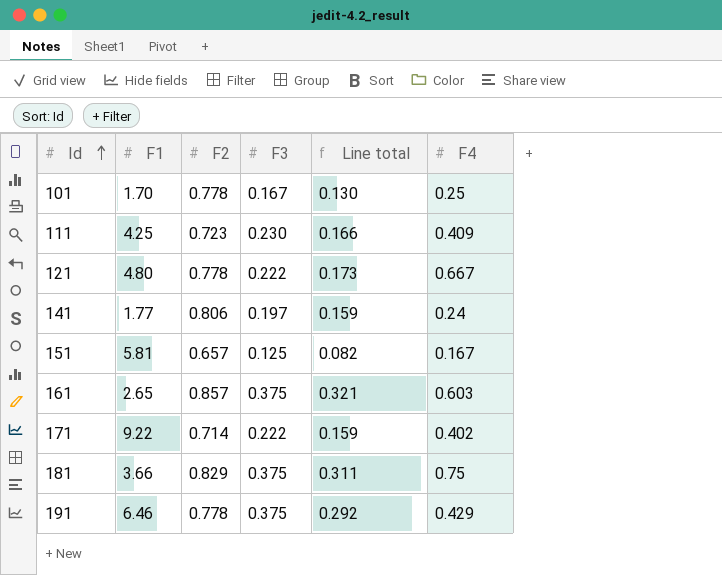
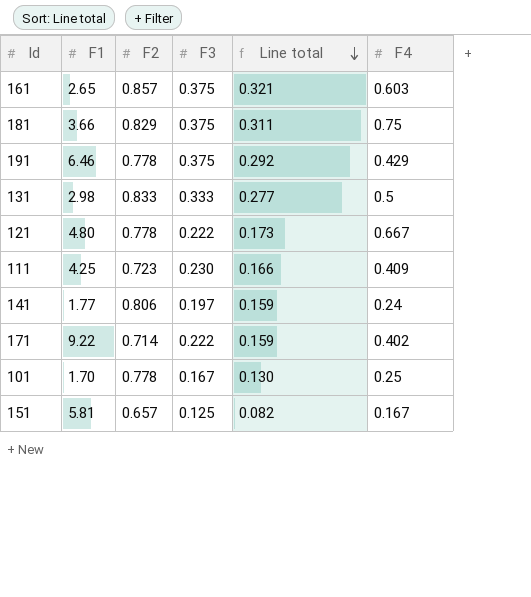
row order: Id ascending -> Line total descending
row 131: none -> 2.98 | 0.833 | 0.333 | 0.277 | 0.5

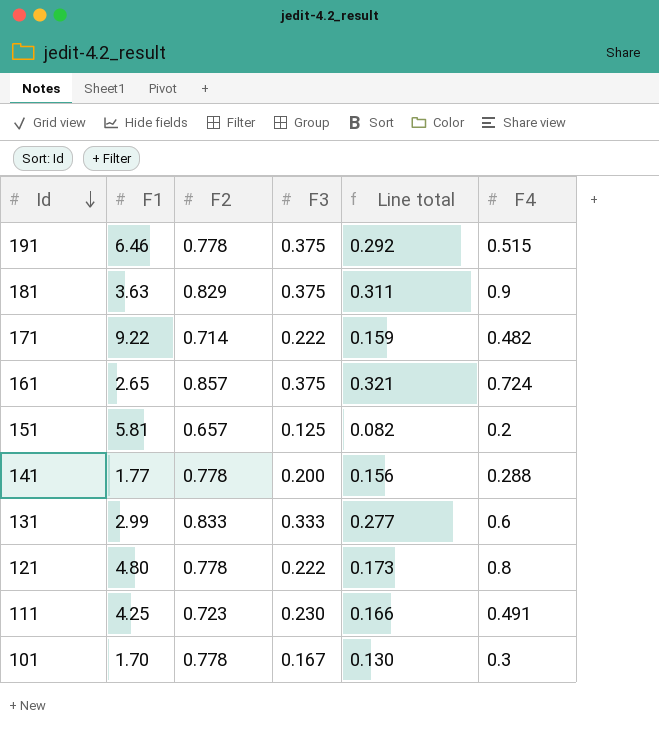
row order: Line total descending -> Id descending
191 | F4: 0.429 -> 0.515
181 | F1: 3.66 -> 3.63
181 | F4: 0.75 -> 0.9
171 | F4: 0.402 -> 0.482
161 | F4: 0.603 -> 0.724
151 | F4: 0.167 -> 0.2
141 | F2: 0.806 -> 0.778
141 | F3: 0.197 -> 0.200
141 | Line total: 0.159 -> 0.156
141 | F4: 0.24 -> 0.288
131 | F1: 2.98 -> 2.99
131 | F4: 0.5 -> 0.6
121 | F4: 0.667 -> 0.8
111 | F4: 0.409 -> 0.491
101 | F4: 0.25 -> 0.3

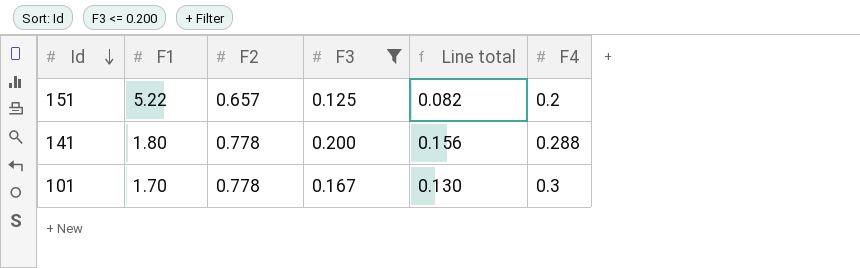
filter: none -> F3 <= 0.200
151 | F1: 5.81 -> 5.22
141 | F1: 1.77 -> 1.80

